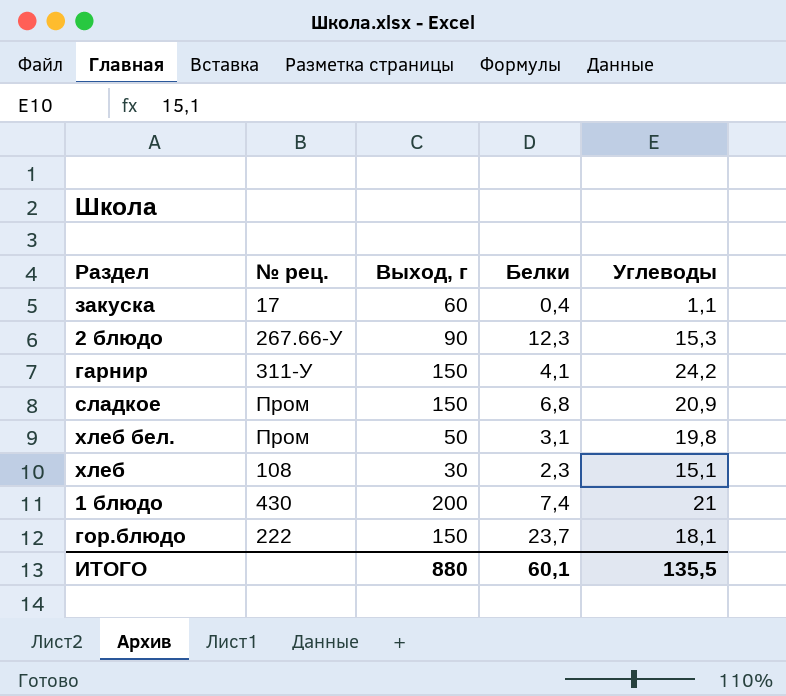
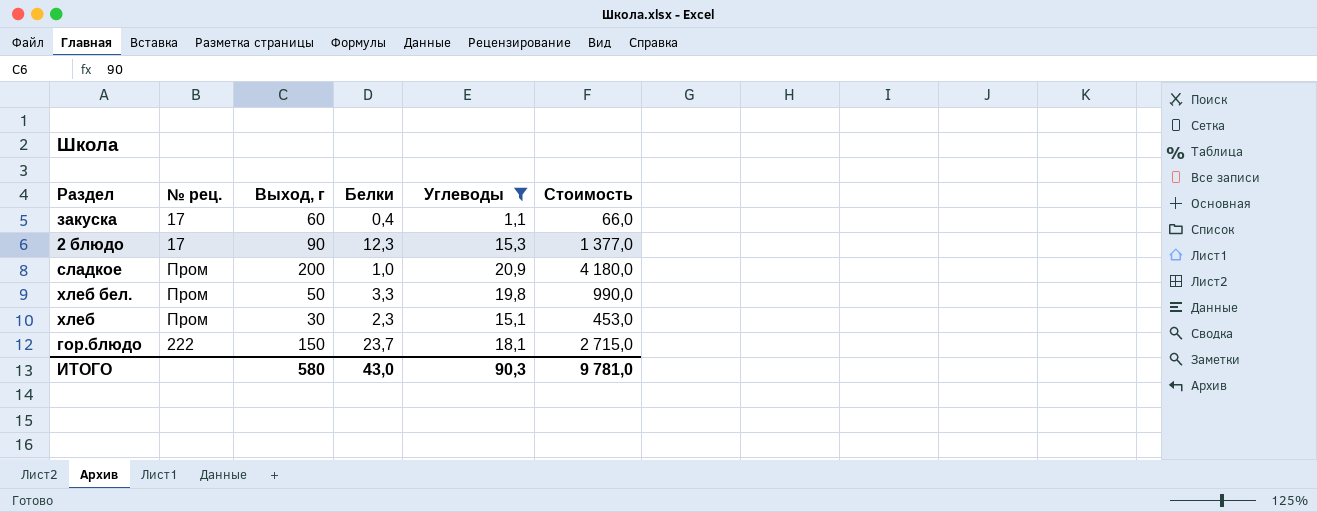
filter: none -> Углеводы <= 20,9
column Стоимость | formula: none -> [Выход, г] * [Углеводы]
2 блюдо | № рец.: 267.66-У -> 17
сладкое | Выход, г: 150 -> 200
сладкое | Белки: 6,8 -> 1,0
хлеб бел. | Белки: 3,1 -> 3,3
хлеб | № рец.: 108 -> Пром
ИТОГО | Выход, г: 880 -> 580
ИТОГО | Белки: 60,1 -> 43,0
ИТОГО | Углеводы: 135,5 -> 90,3

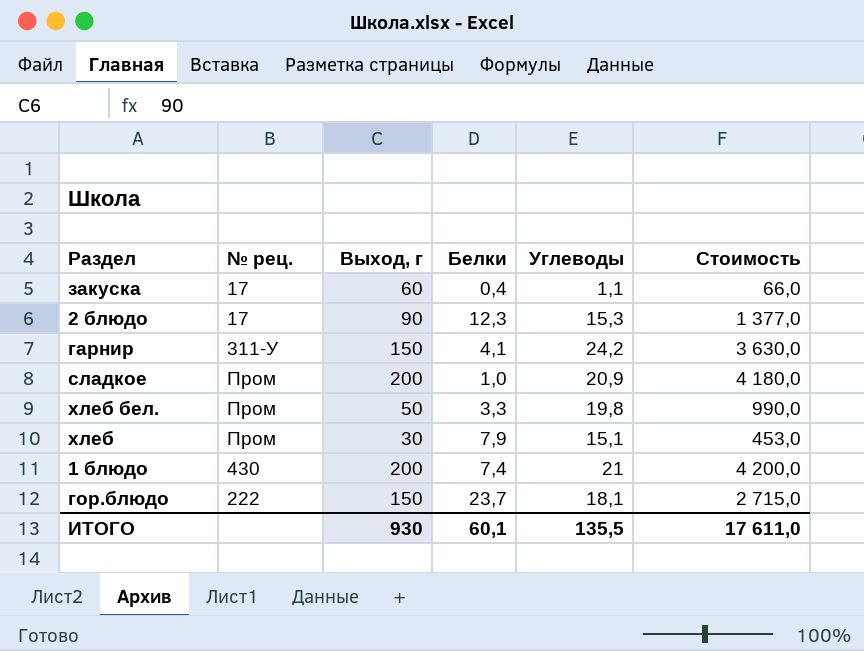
filter: Углеводы <= 20,9 -> none
хлеб | Белки: 2,3 -> 7,9
ИТОГО | Выход, г: 580 -> 930
ИТОГО | Белки: 43,0 -> 60,1
ИТОГО | Углеводы: 90,3 -> 135,5
ИТОГО | Стоимость: 9 781,0 -> 17 611,0

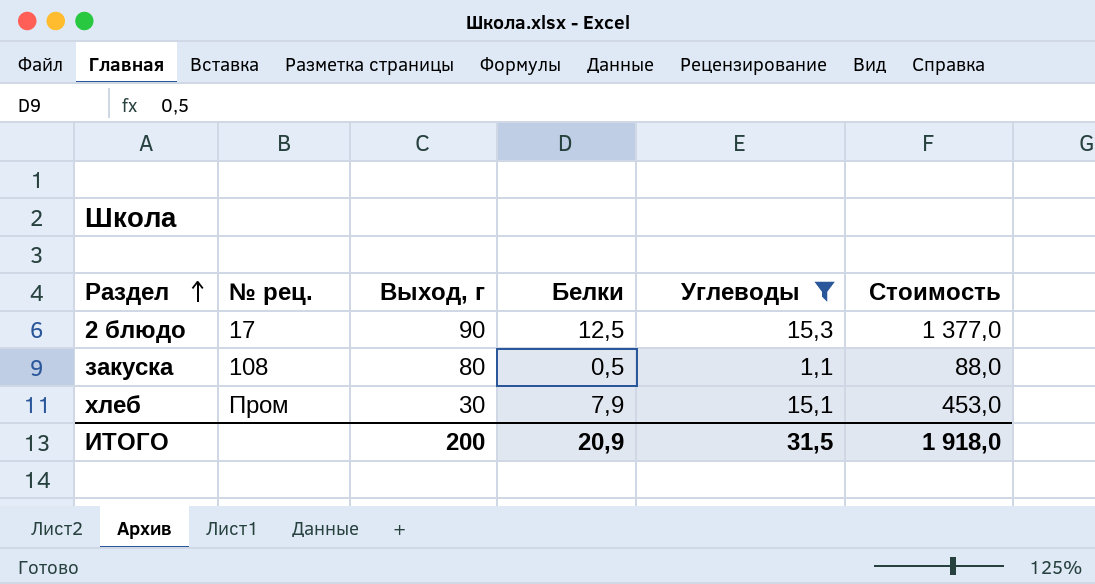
filter: none -> Углеводы <= 15,3
row order: none -> Раздел ascending
2 блюдо | Белки: 12,3 -> 12,5
закуска | № рец.: 17 -> 108
закуска | Выход, г: 60 -> 80
закуска | Белки: 0,4 -> 0,5
закуска | Стоимость: 66,0 -> 88,0
ИТОГО | Выход, г: 930 -> 200
ИТОГО | Белки: 60,1 -> 20,9
ИТОГО | Углеводы: 135,5 -> 31,5
ИТОГО | Стоимость: 17 611,0 -> 1 918,0

